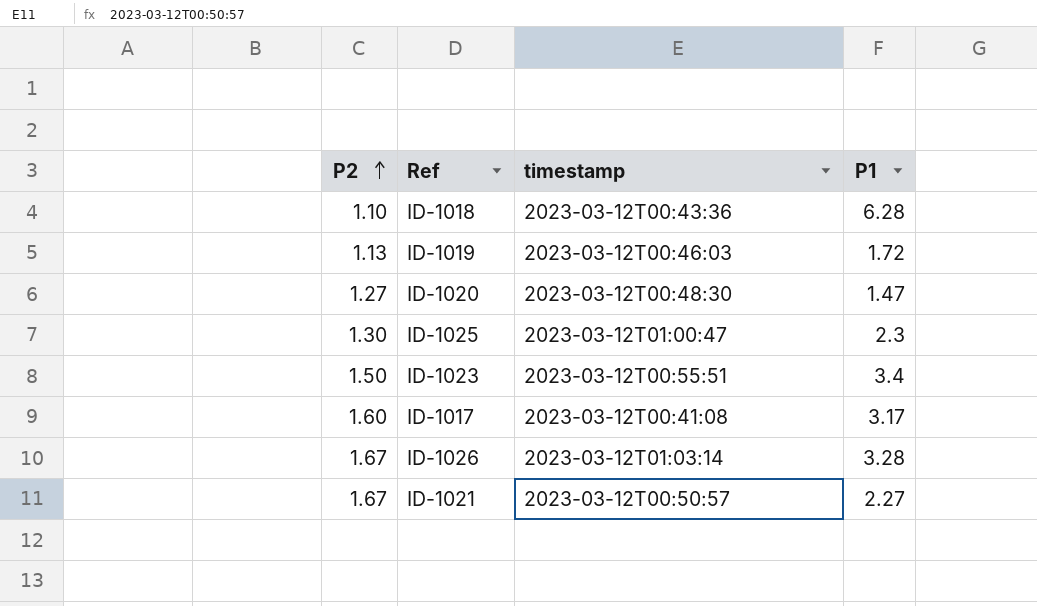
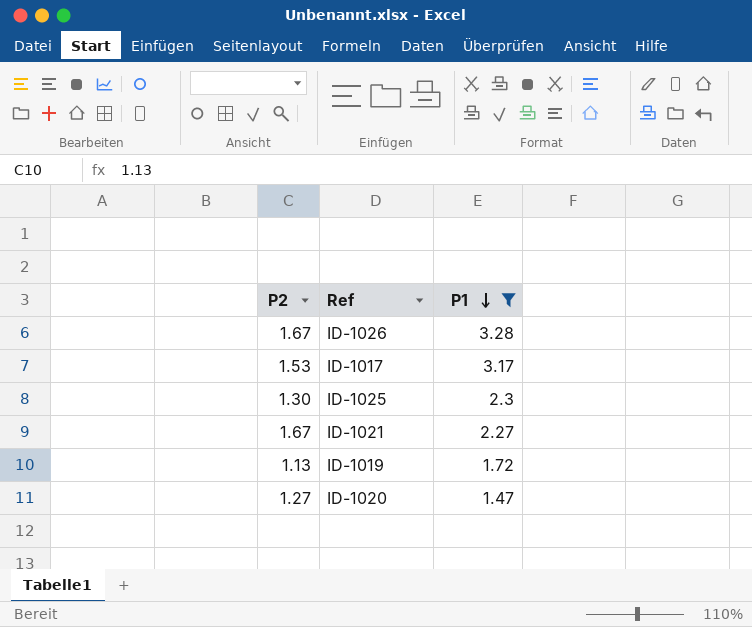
filter: none -> P1 <= 3.28
row order: P2 ascending -> P1 descending
column timestamp | position: 3 -> none
ID-1017 | P2: 1.60 -> 1.53

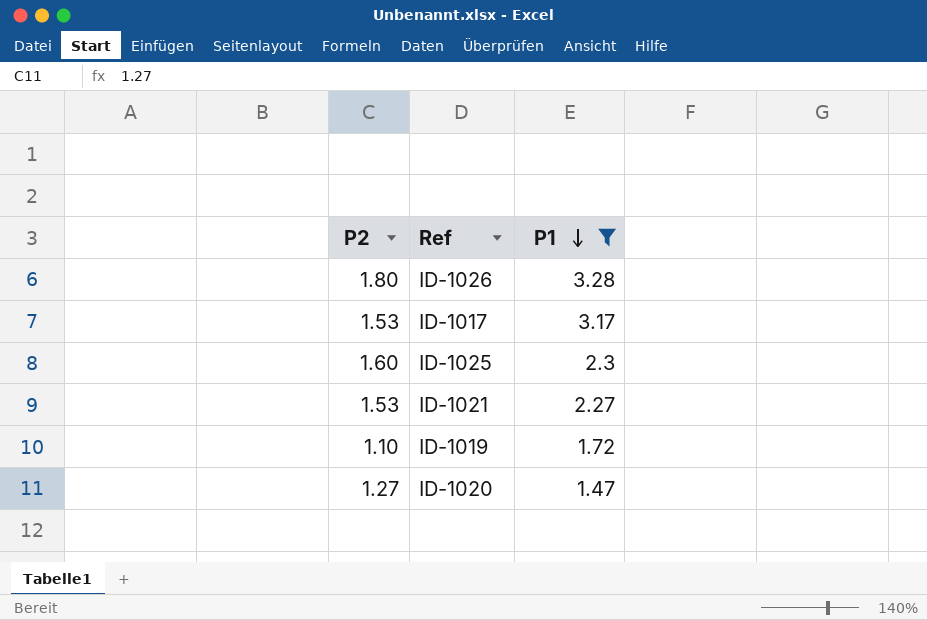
ID-1026 | P2: 1.67 -> 1.80
ID-1025 | P2: 1.30 -> 1.60
ID-1021 | P2: 1.67 -> 1.53
ID-1019 | P2: 1.13 -> 1.10

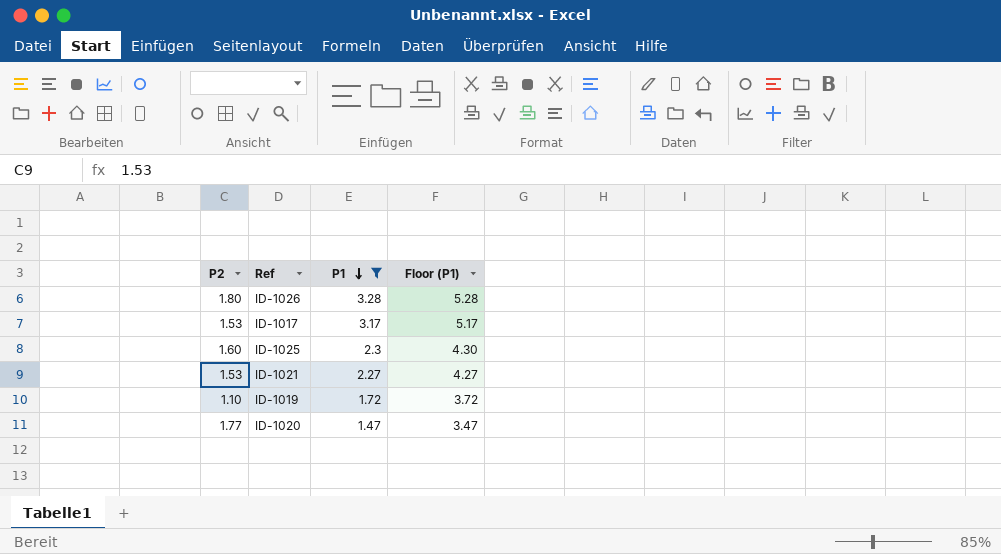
column Floor (P1) | formula: none -> [P1] + 2
ID-1020 | P2: 1.27 -> 1.77

